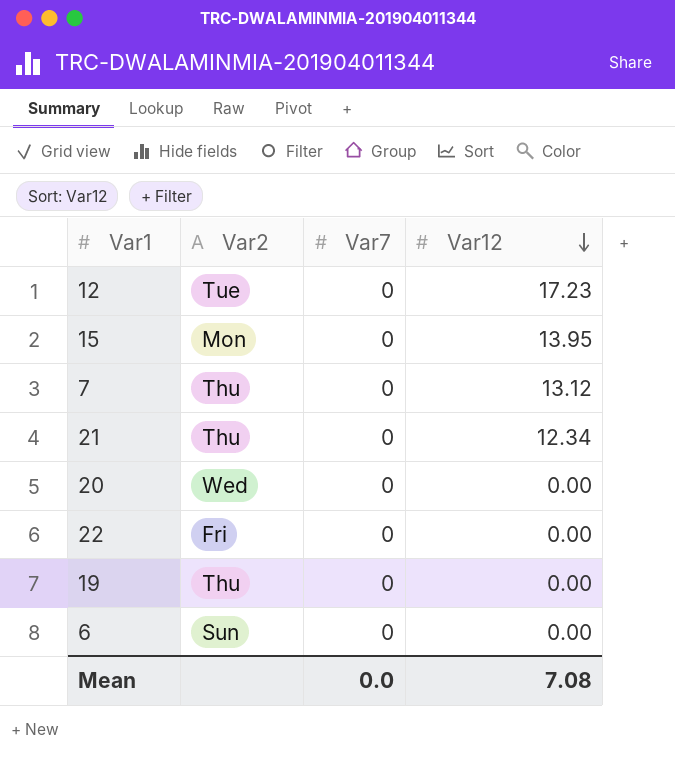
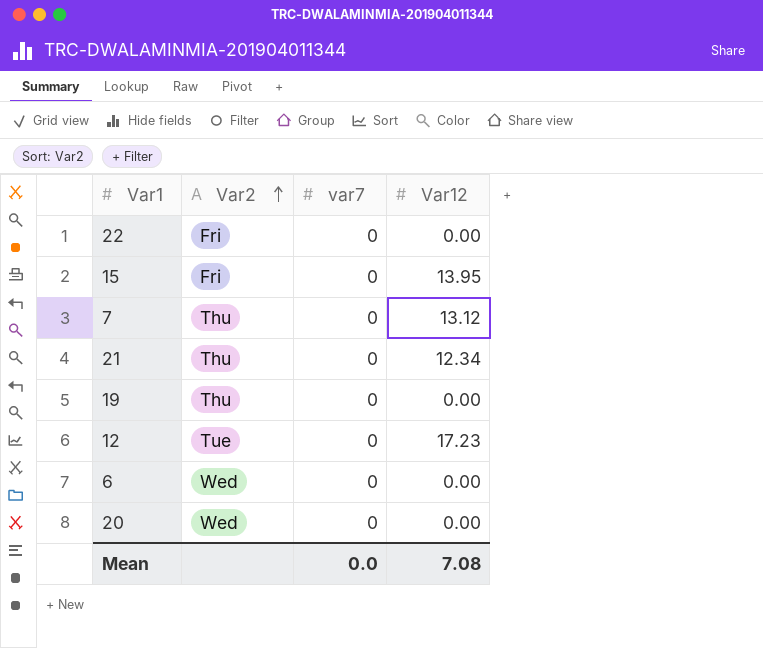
row order: Var12 descending -> Var2 ascending
column name: Var7 -> var7
15 | Var2: Mon -> Fri
6 | Var2: Sun -> Wed

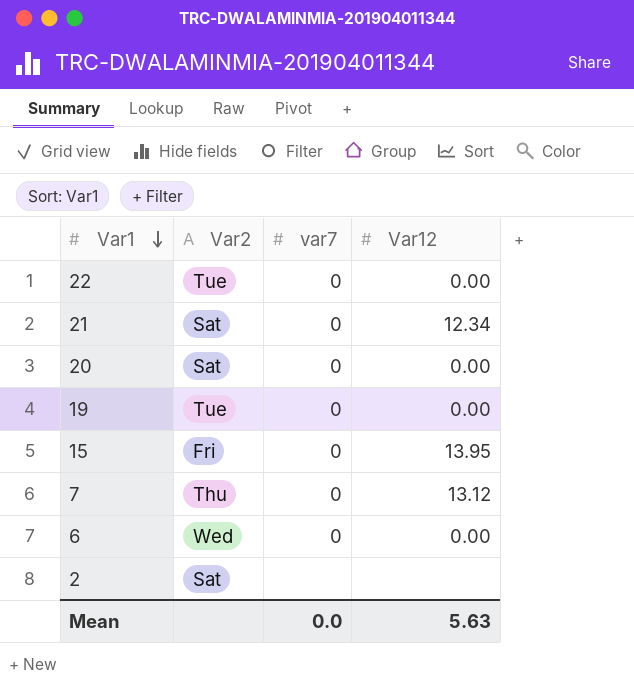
row order: Var2 ascending -> Var1 descending
row 12: Tue | 0 | 17.23 -> none
22 | Var2: Fri -> Tue
21 | Var2: Thu -> Sat
20 | Var2: Wed -> Sat
19 | Var2: Thu -> Tue
row 2: none -> Sat | none | none
Mean | Var12: 7.08 -> 5.63

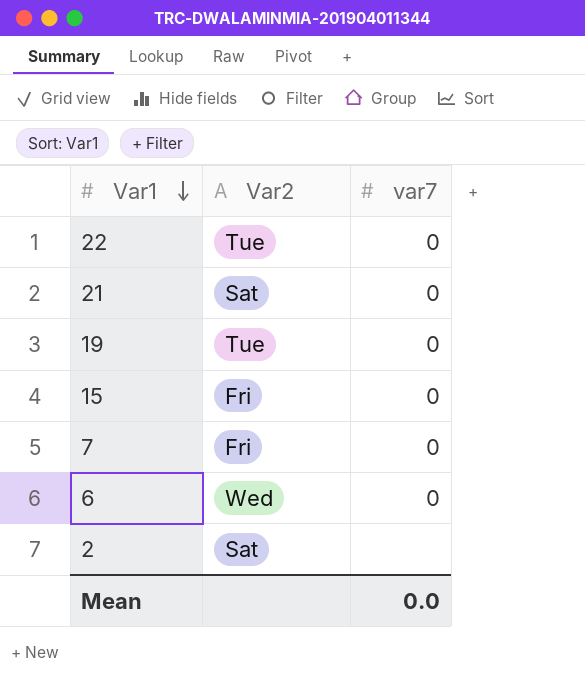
column Var12 | position: 4 -> none
row 20: Sat | 0 | 0.00 -> none
7 | Var2: Thu -> Fri

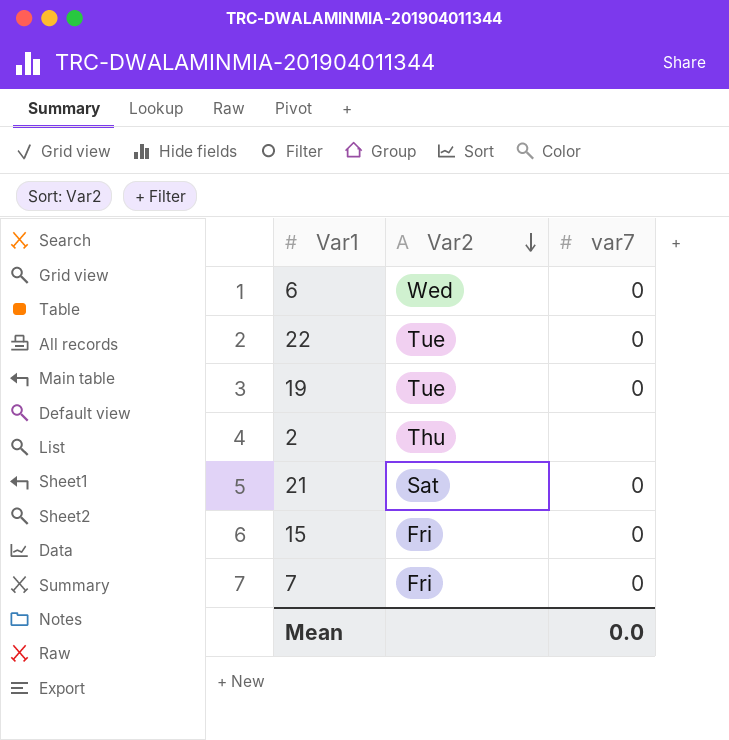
row order: Var1 descending -> Var2 descending
2 | Var2: Sat -> Thu

